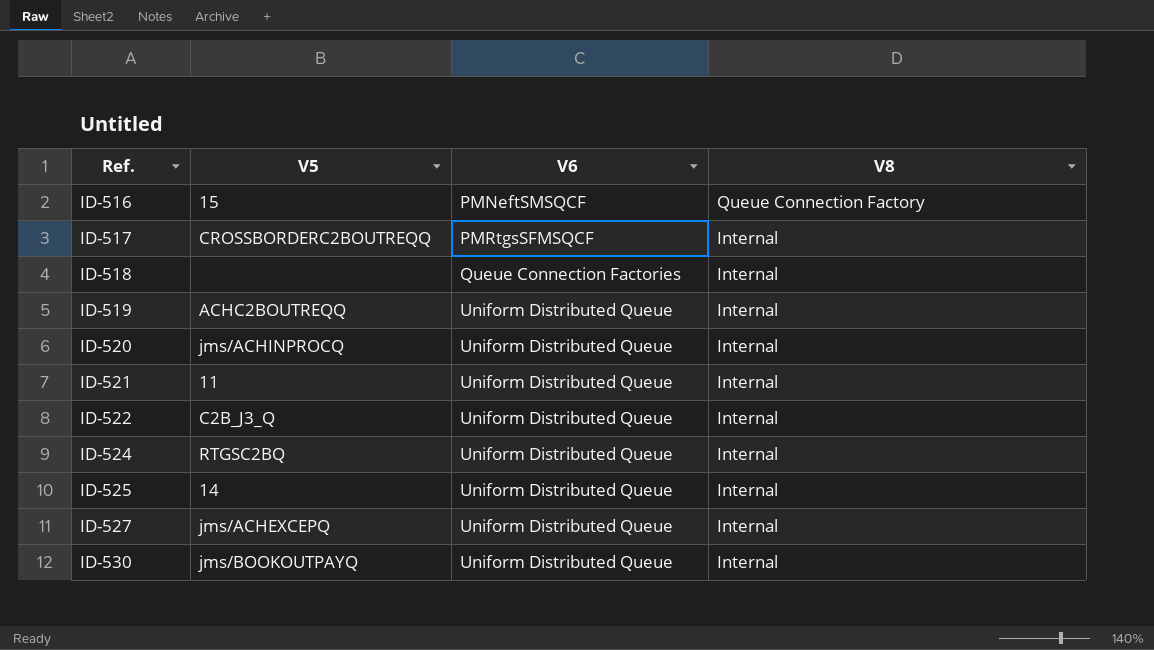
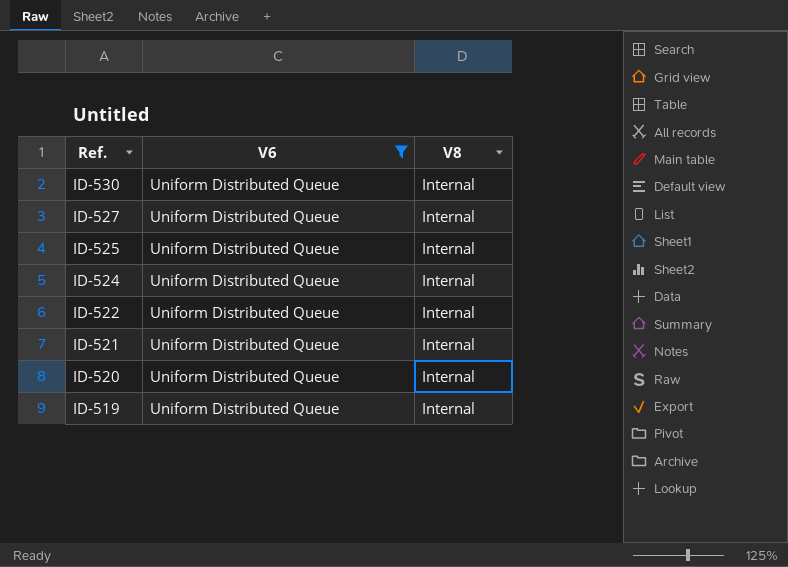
filter: none -> V6 = Uniform Distributed Queue
row order: Ref. ascending -> Ref. descending
column V5 | position: 2 -> none

